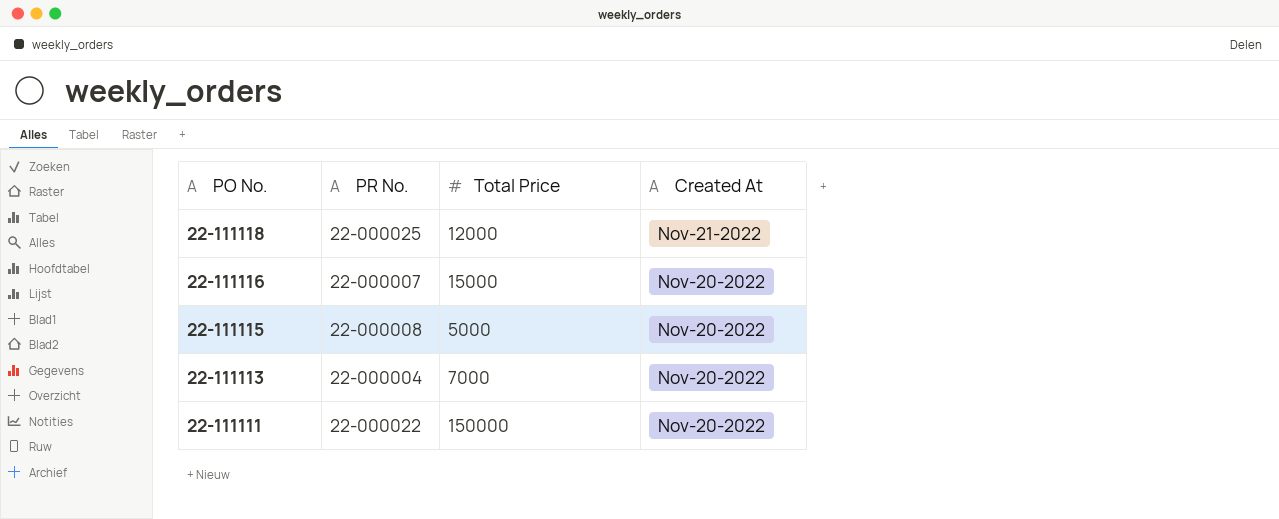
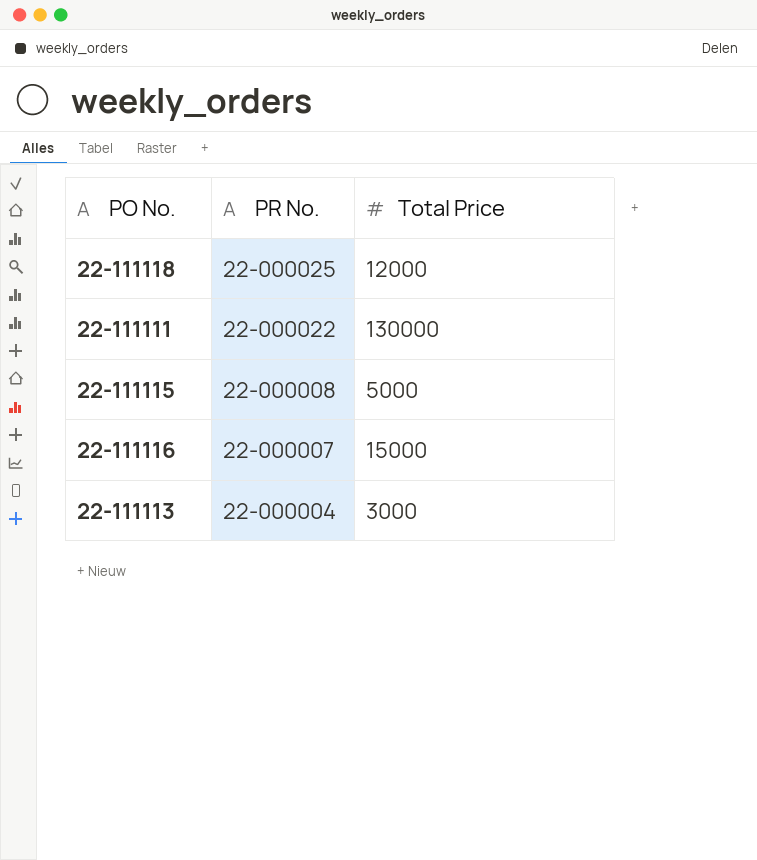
row order: PO No. descending -> PR No. descending
column Created At | position: 4 -> none
22-111111 | Total Price: 150000 -> 130000
22-111113 | Total Price: 7000 -> 3000

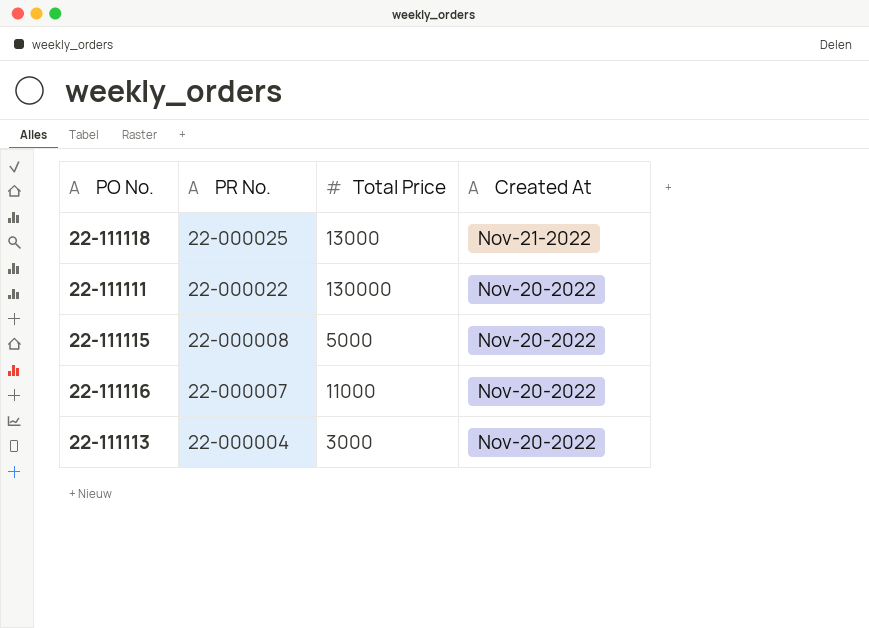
column Created At | position: none -> 4
22-111118 | Total Price: 12000 -> 13000
22-111116 | Total Price: 15000 -> 11000

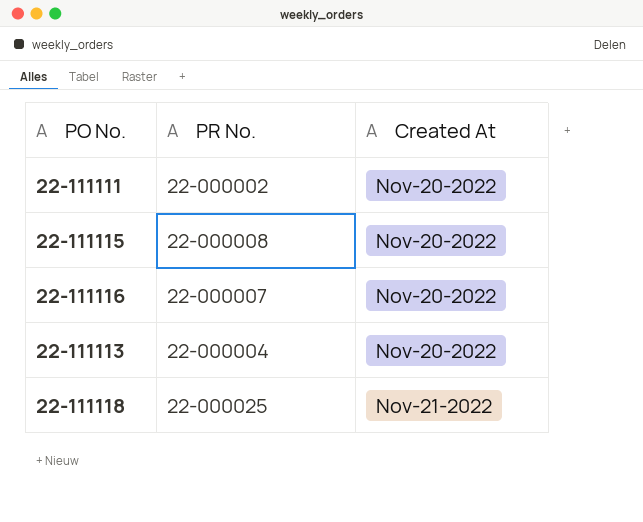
row order: PR No. descending -> Created At ascending
column Total Price | position: 3 -> none
22-111111 | PR No.: 22-000022 -> 22-000002

